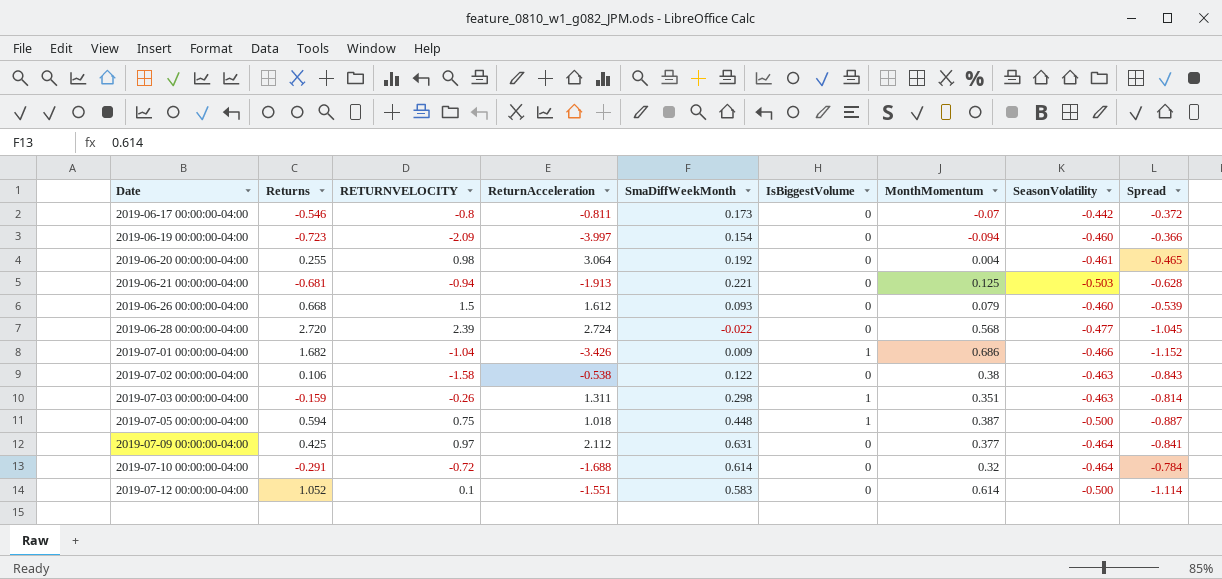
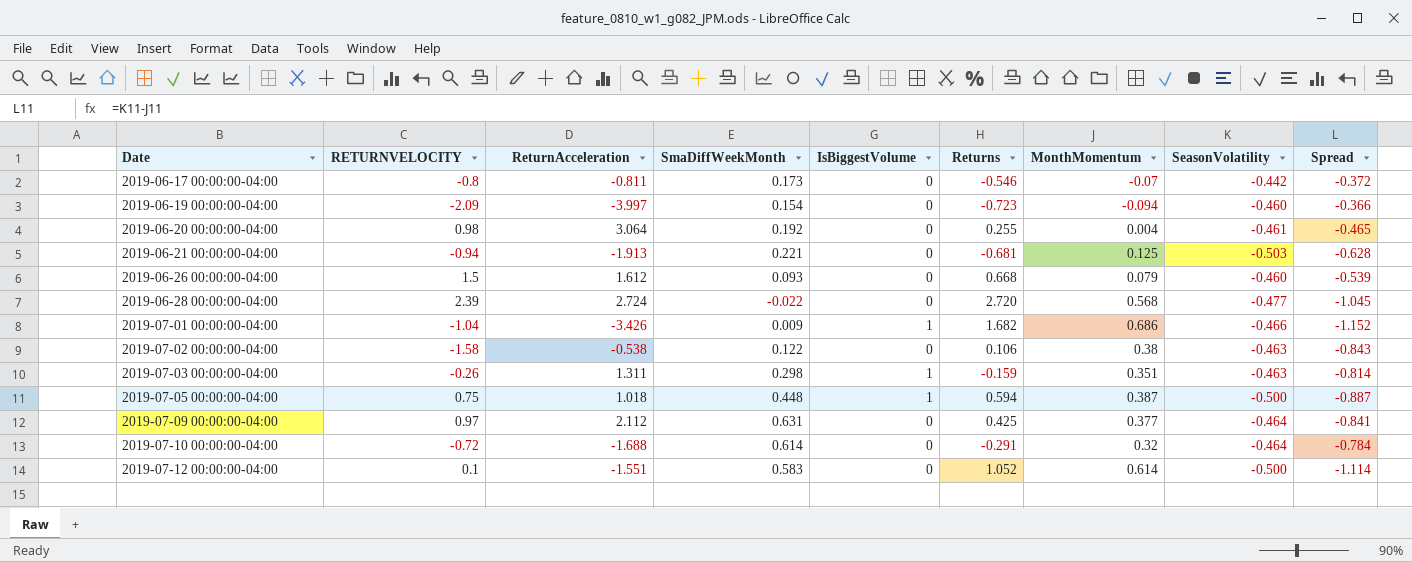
column Returns | position: 2 -> 6

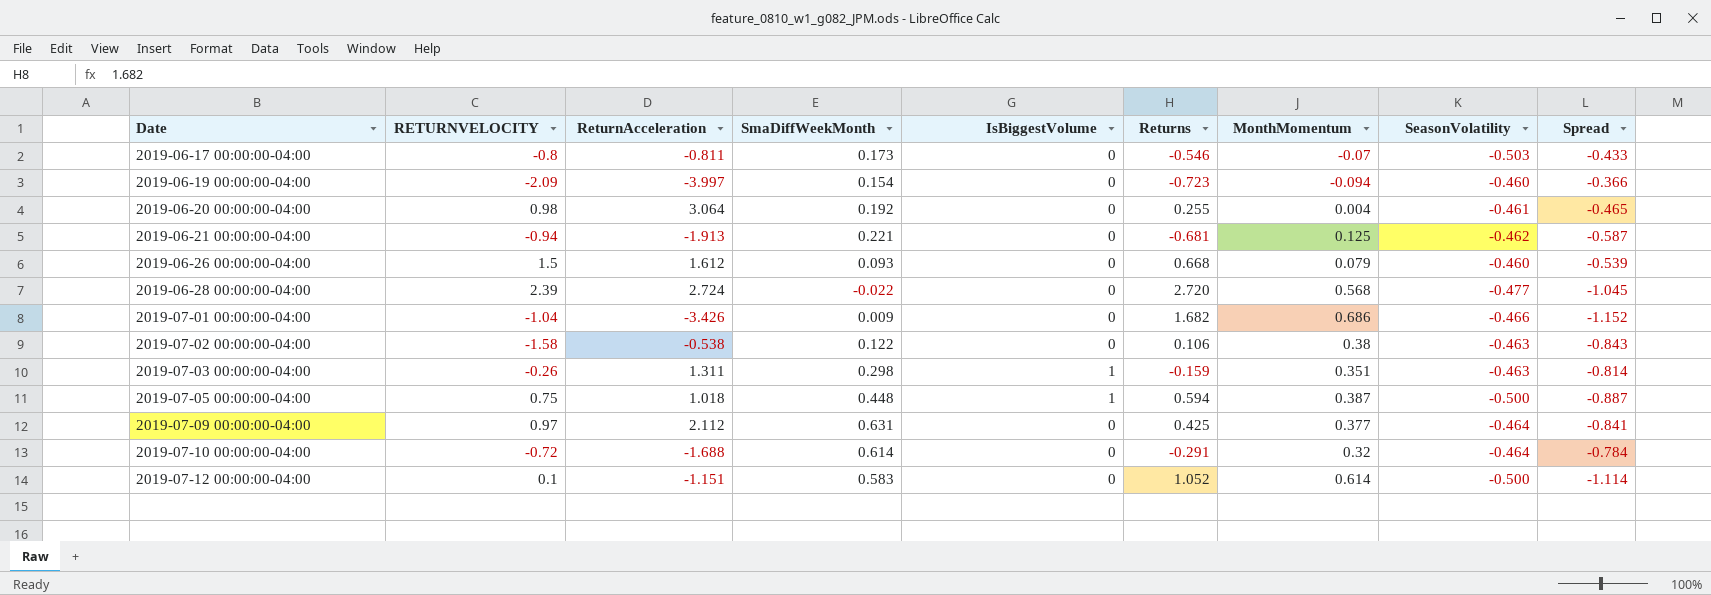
2019-06-17 00:00:00-04:00 | SeasonVolatility: -0.442 -> -0.503
2019-06-17 00:00:00-04:00 | Spread: -0.372 -> -0.433
2019-06-21 00:00:00-04:00 | SeasonVolatility: -0.503 -> -0.462
2019-06-21 00:00:00-04:00 | Spread: -0.628 -> -0.587
2019-07-01 00:00:00-04:00 | IsBiggestVolume: 1 -> 0
2019-07-12 00:00:00-04:00 | ReturnAcceleration: -1.551 -> -1.151

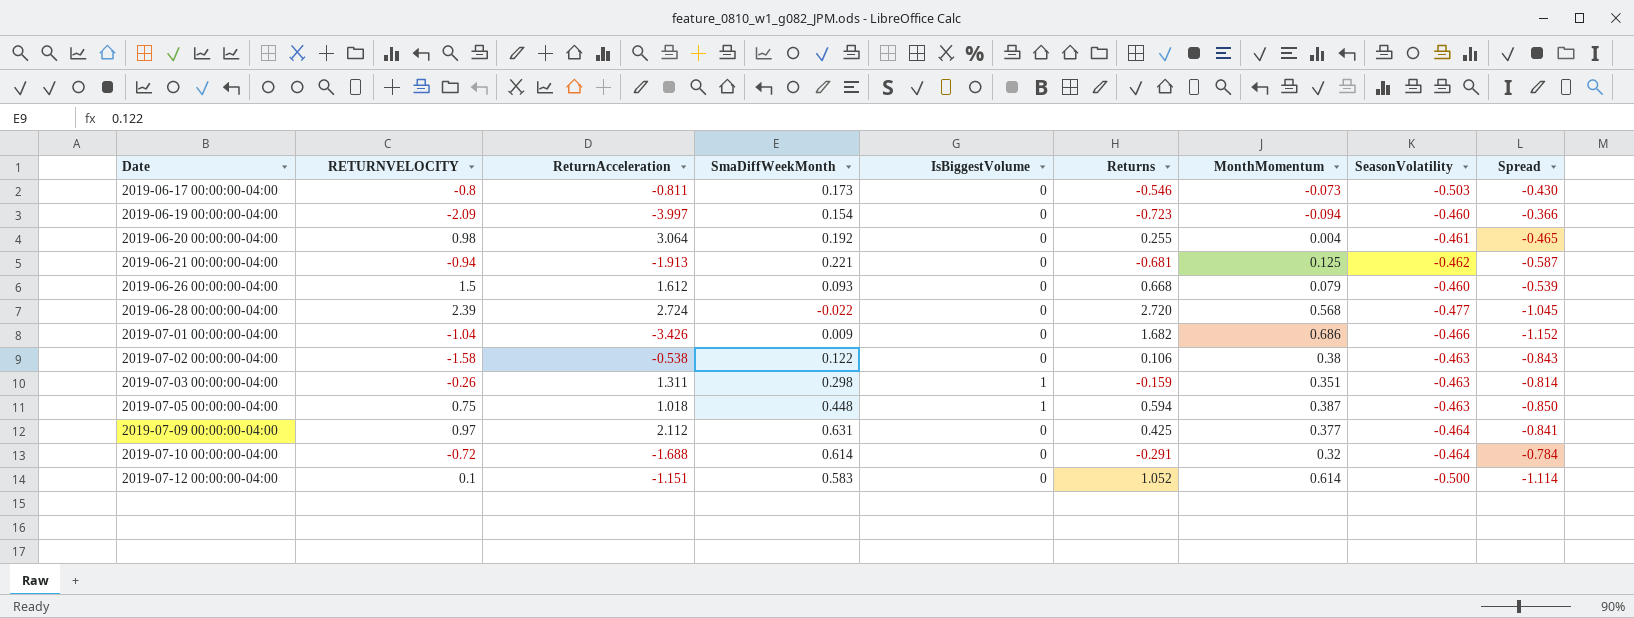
2019-06-17 00:00:00-04:00 | MonthMomentum: -0.07 -> -0.073
2019-06-17 00:00:00-04:00 | Spread: -0.433 -> -0.430
2019-07-05 00:00:00-04:00 | SeasonVolatility: -0.500 -> -0.463
2019-07-05 00:00:00-04:00 | Spread: -0.887 -> -0.850

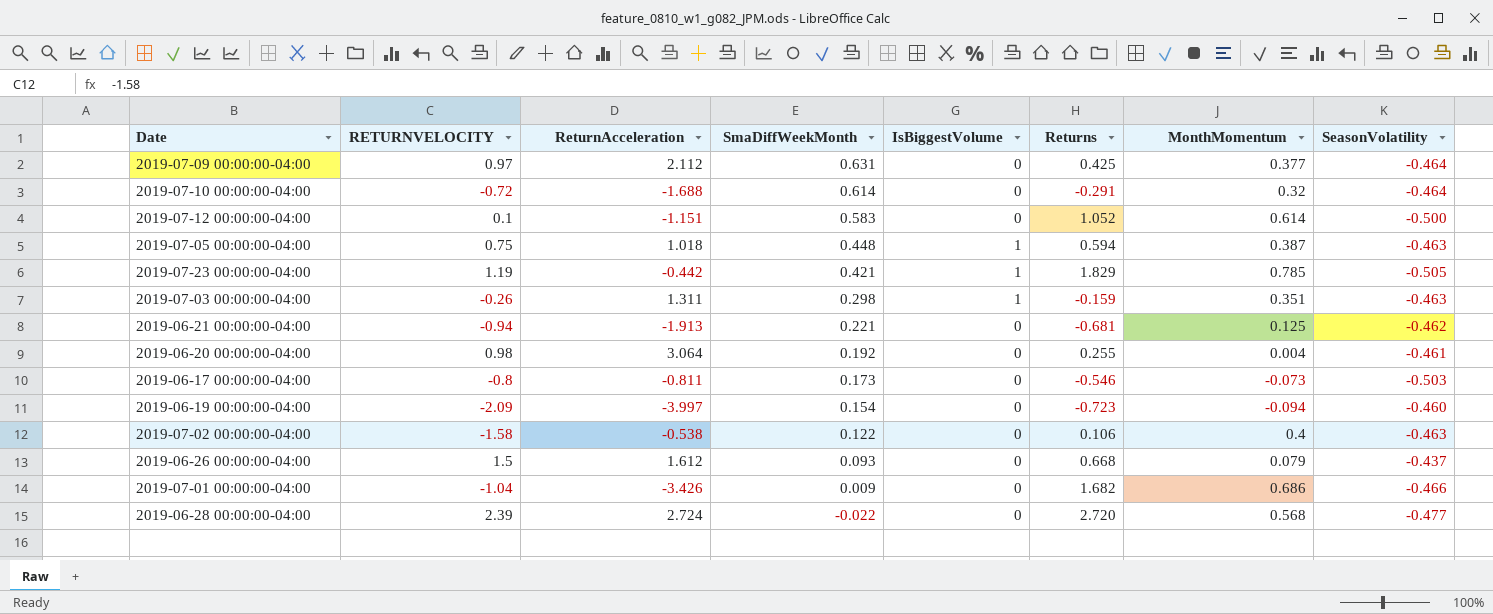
row order: Date ascending -> SmaDiffWeekMonth descending
column Spread | formula: [SeasonVolatility] - [MonthMomentum] -> none
row 2019-07-23 00:00:00-04:00: none -> 1.19 | -0.442 | 0.421 | 1 | 1.829 | 0.785 | -0.505
2019-07-02 00:00:00-04:00 | MonthMomentum: 0.38 -> 0.4
2019-06-26 00:00:00-04:00 | SeasonVolatility: -0.460 -> -0.437

